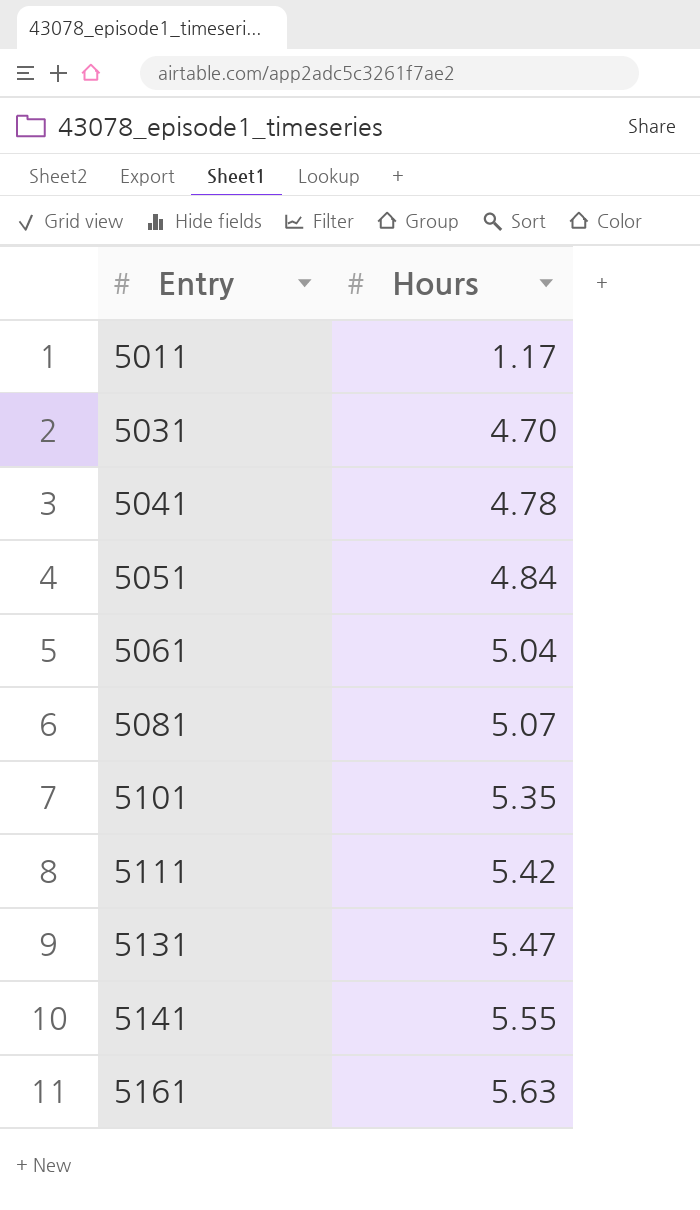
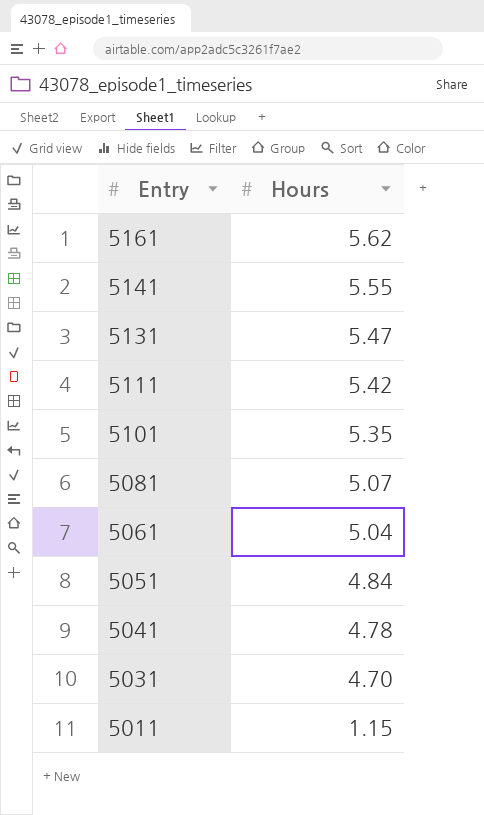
row order: Entry ascending -> Entry descending
5161 | Hours: 5.63 -> 5.62
5011 | Hours: 1.17 -> 1.15

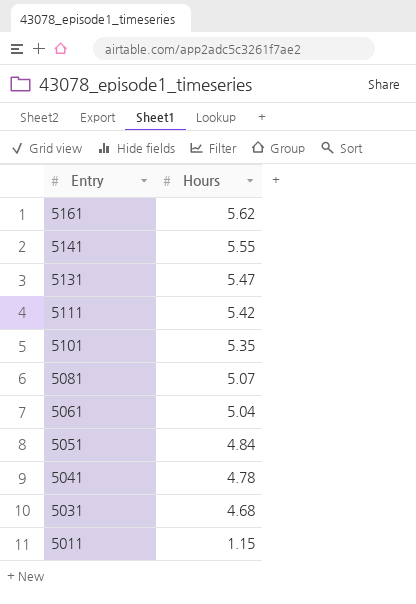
5031 | Hours: 4.70 -> 4.68

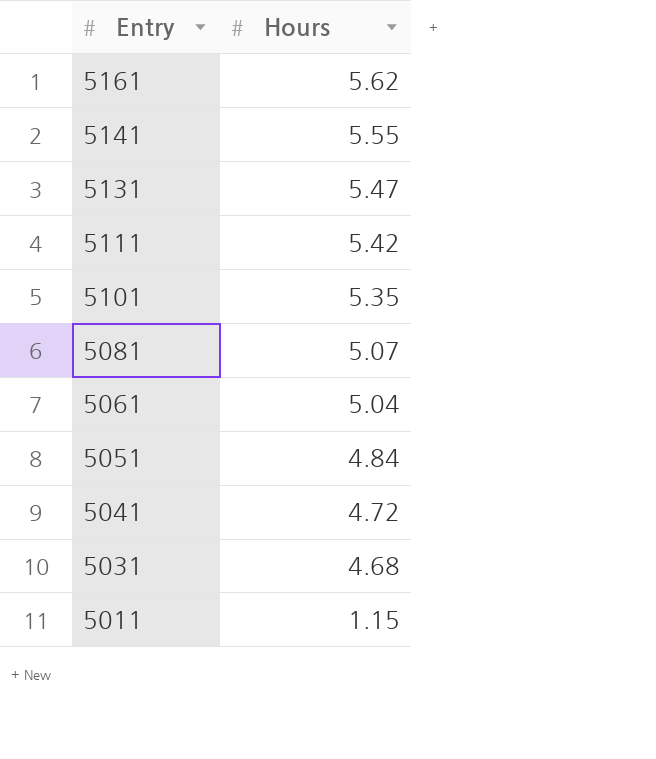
5041 | Hours: 4.78 -> 4.72

